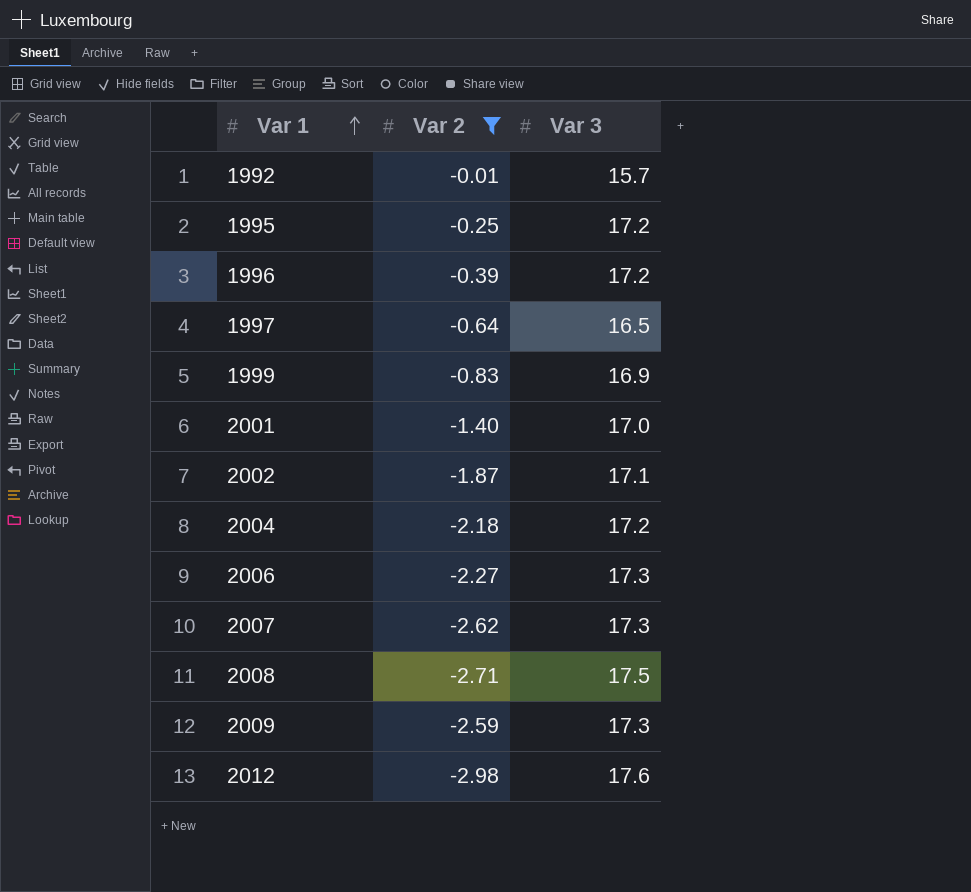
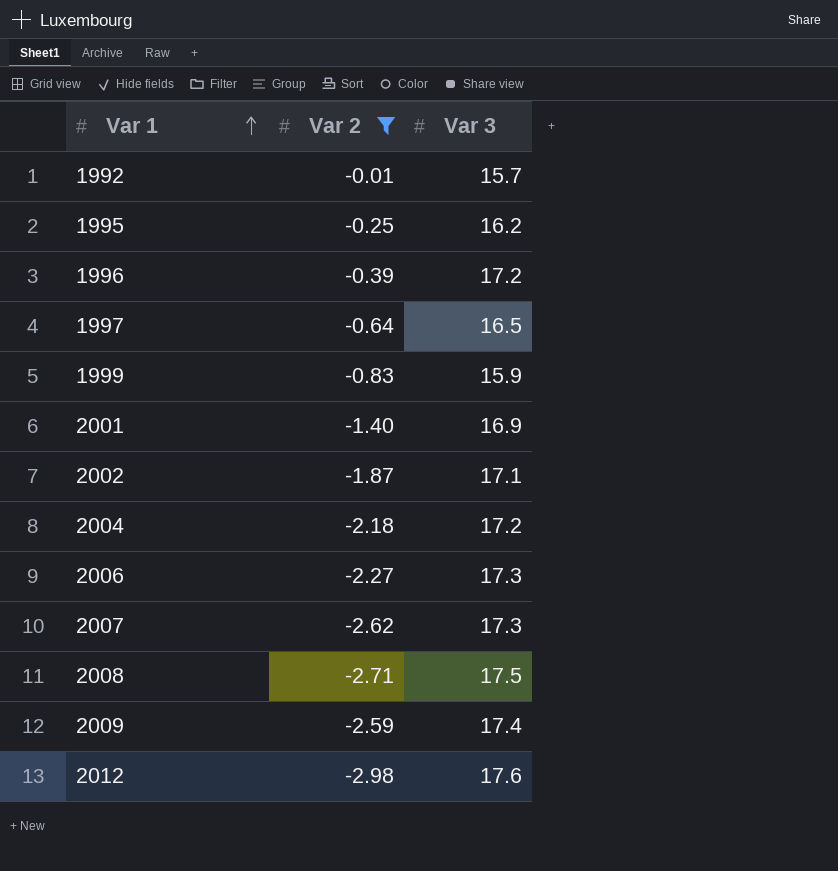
1995 | Var 3: 17.2 -> 16.2
1999 | Var 3: 16.9 -> 15.9
2001 | Var 3: 17.0 -> 16.9
2009 | Var 3: 17.3 -> 17.4

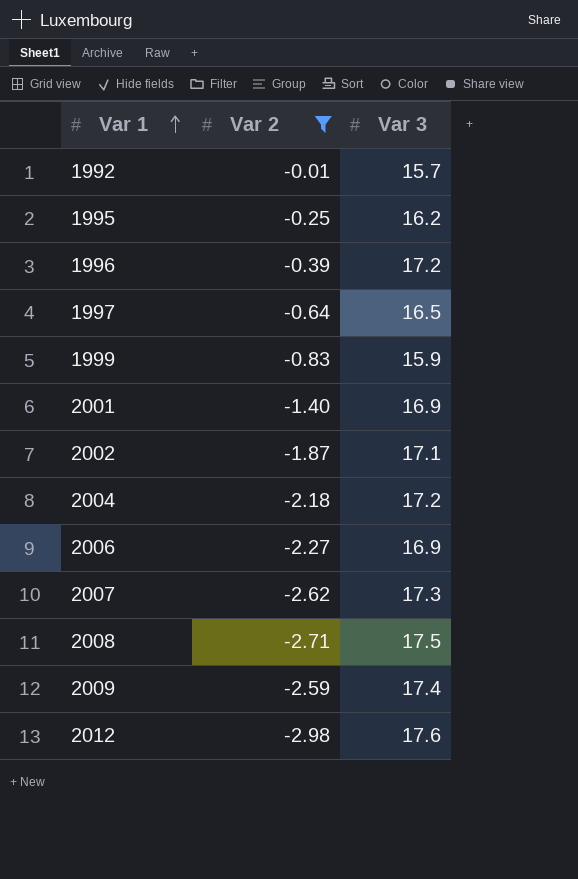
2006 | Var 3: 17.3 -> 16.9

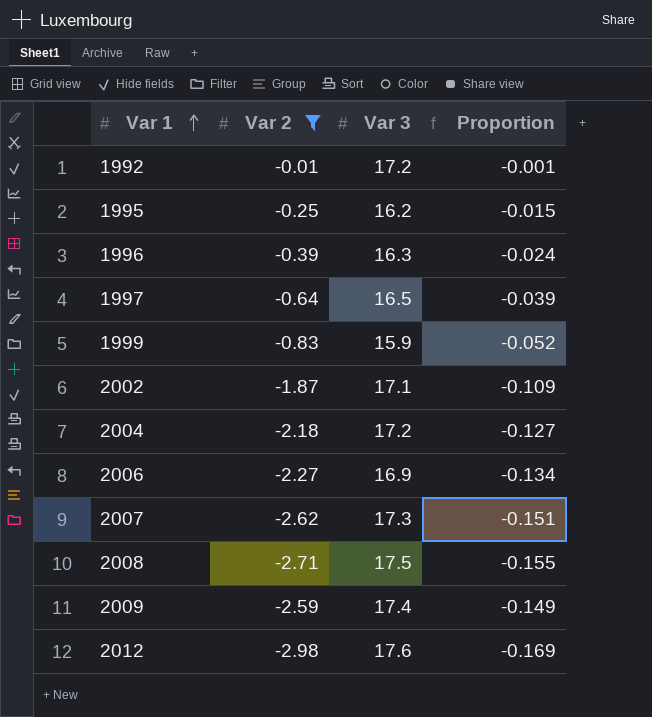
column Proportion | formula: none -> [Var 2] / [Var 3]
row 2001: -1.40 | 16.9 -> none
1992 | Var 3: 15.7 -> 17.2
1996 | Var 3: 17.2 -> 16.3

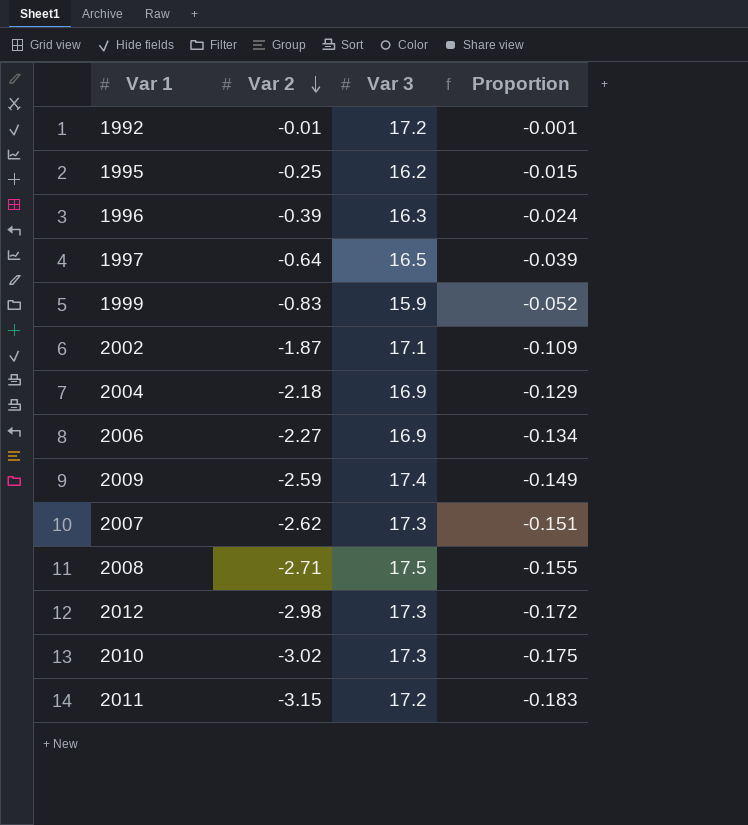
filter: Var 2 >= -2.98 -> none
row order: Var 1 ascending -> Var 2 descending
2004 | Var 3: 17.2 -> 16.9
2004 | Proportion: -0.127 -> -0.129
2012 | Var 3: 17.6 -> 17.3
2012 | Proportion: -0.169 -> -0.172

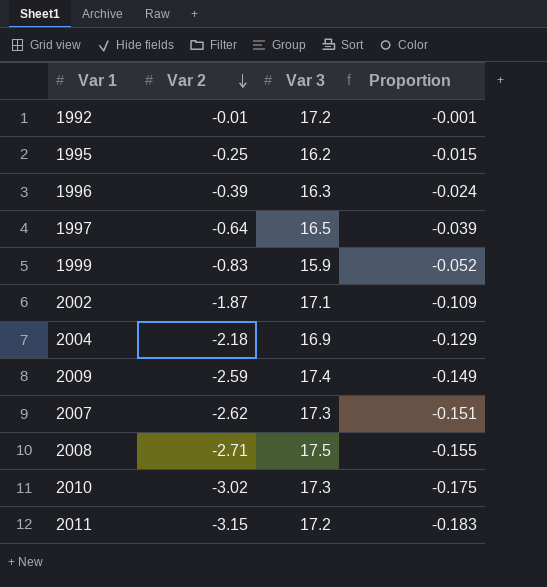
row 2006: -2.27 | 16.9 | -0.134 -> none
row 2012: -2.98 | 17.3 | -0.172 -> none

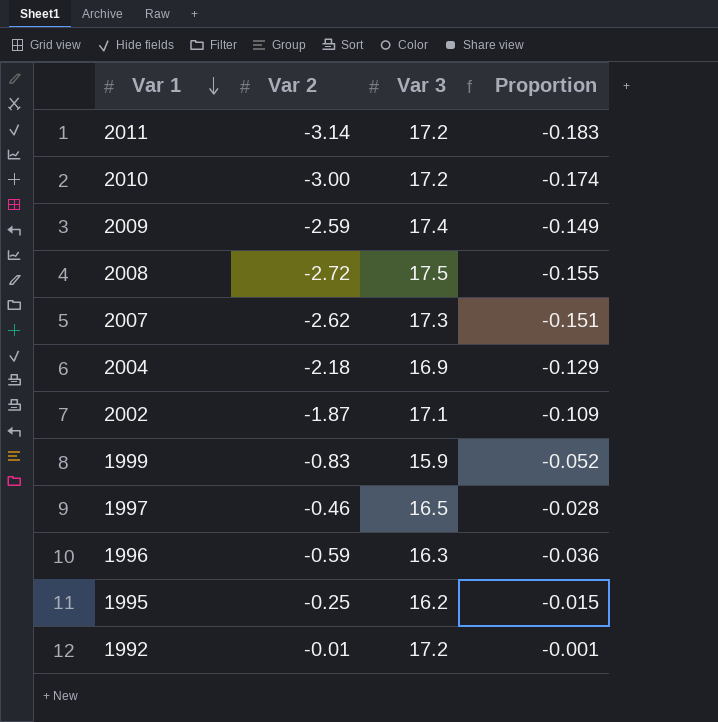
row order: Var 2 descending -> Var 1 descending
2011 | Var 2: -3.15 -> -3.14
2010 | Var 2: -3.02 -> -3.00
2010 | Var 3: 17.3 -> 17.2
2010 | Proportion: -0.175 -> -0.174
2008 | Var 2: -2.71 -> -2.72
1997 | Var 2: -0.64 -> -0.46
1997 | Proportion: -0.039 -> -0.028
1996 | Var 2: -0.39 -> -0.59
1996 | Proportion: -0.024 -> -0.036

